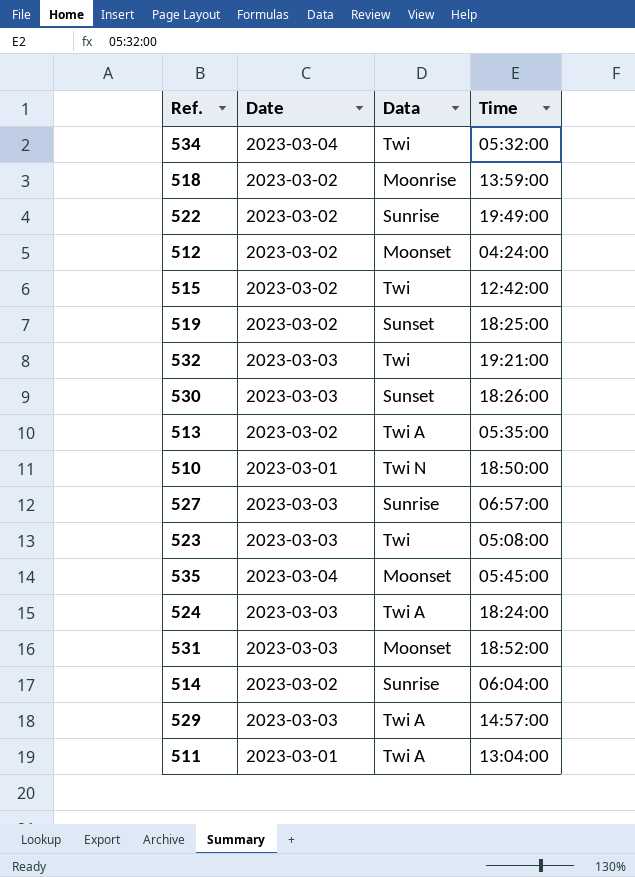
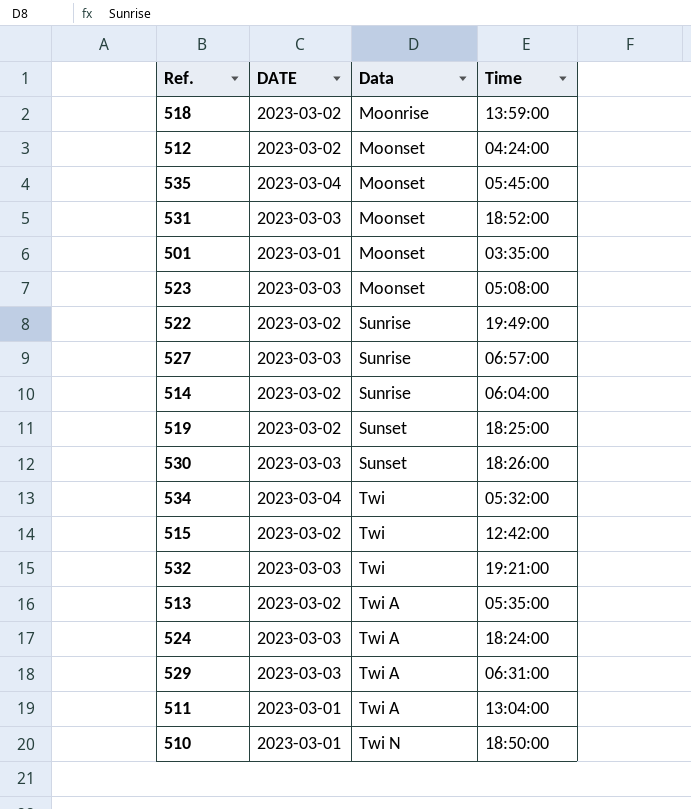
row order: none -> Data ascending
column name: Date -> DATE
row 501: none -> 2023-03-01 | Moonset | 03:35:00
523 | Data: Twi -> Moonset
529 | Time: 14:57:00 -> 06:31:00

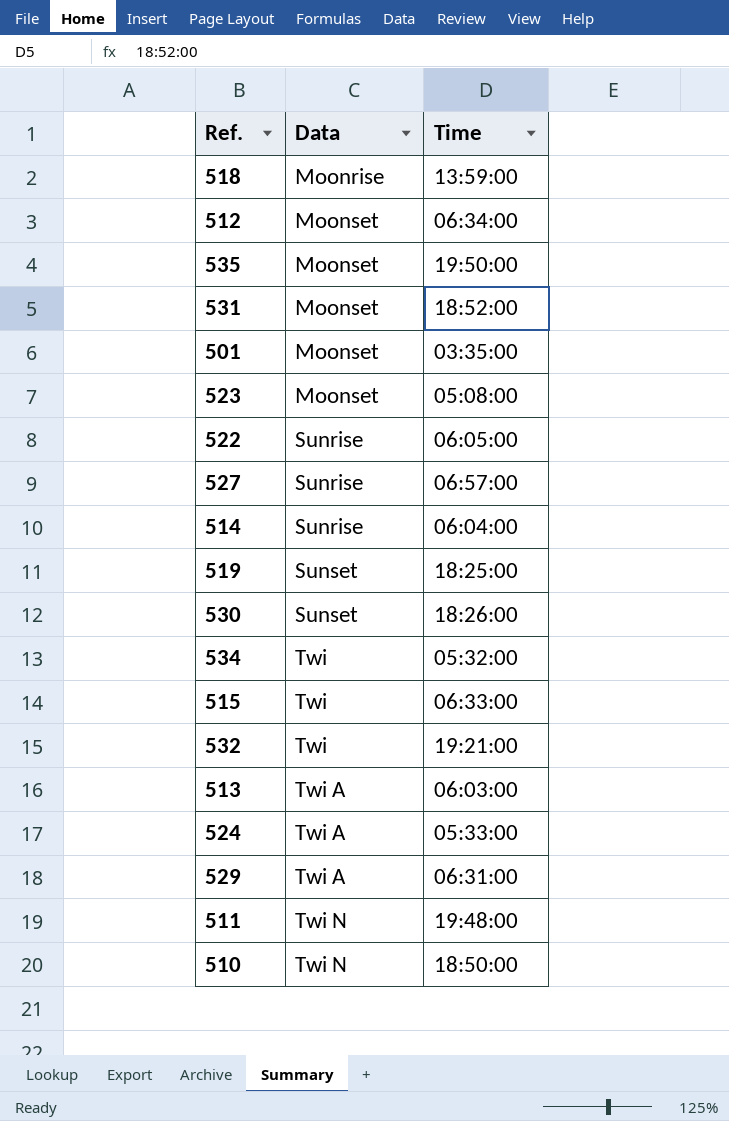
column DATE | position: 2 -> none
512 | Time: 04:24:00 -> 06:34:00
535 | Time: 05:45:00 -> 19:50:00
522 | Time: 19:49:00 -> 06:05:00
515 | Time: 12:42:00 -> 06:33:00
513 | Time: 05:35:00 -> 06:03:00
524 | Time: 18:24:00 -> 05:33:00
511 | Data: Twi A -> Twi N
511 | Time: 13:04:00 -> 19:48:00

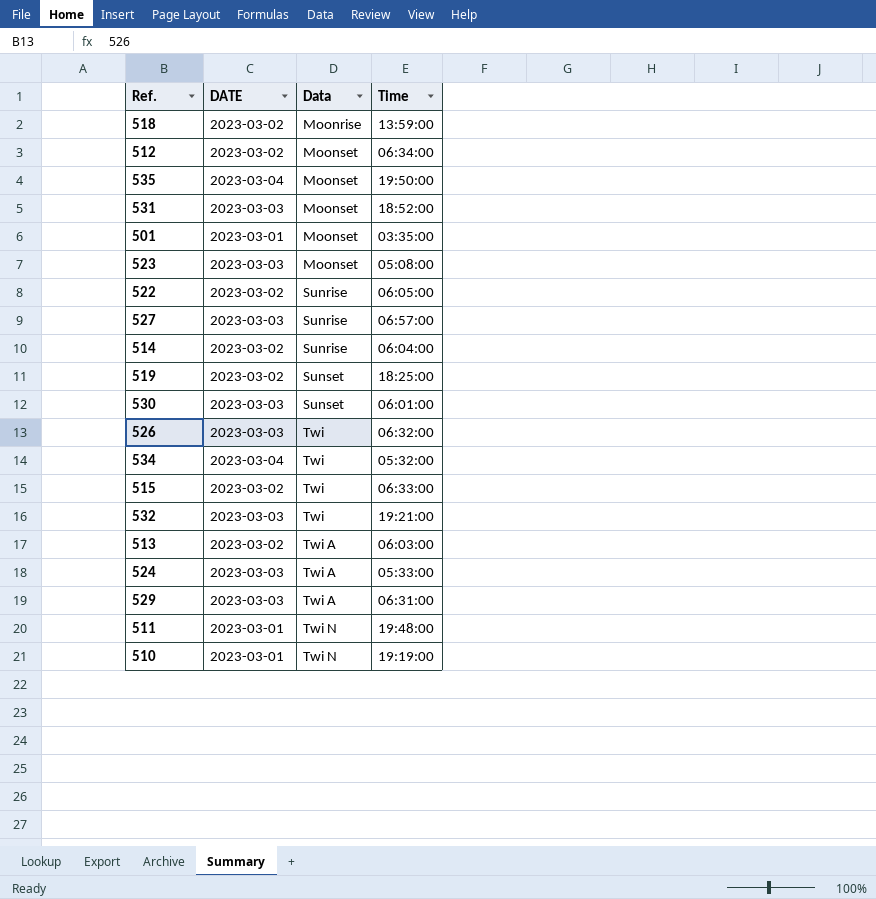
column DATE | position: none -> 2
530 | Time: 18:26:00 -> 06:01:00
row 526: none -> 2023-03-03 | Twi | 06:32:00
510 | Time: 18:50:00 -> 19:19:00

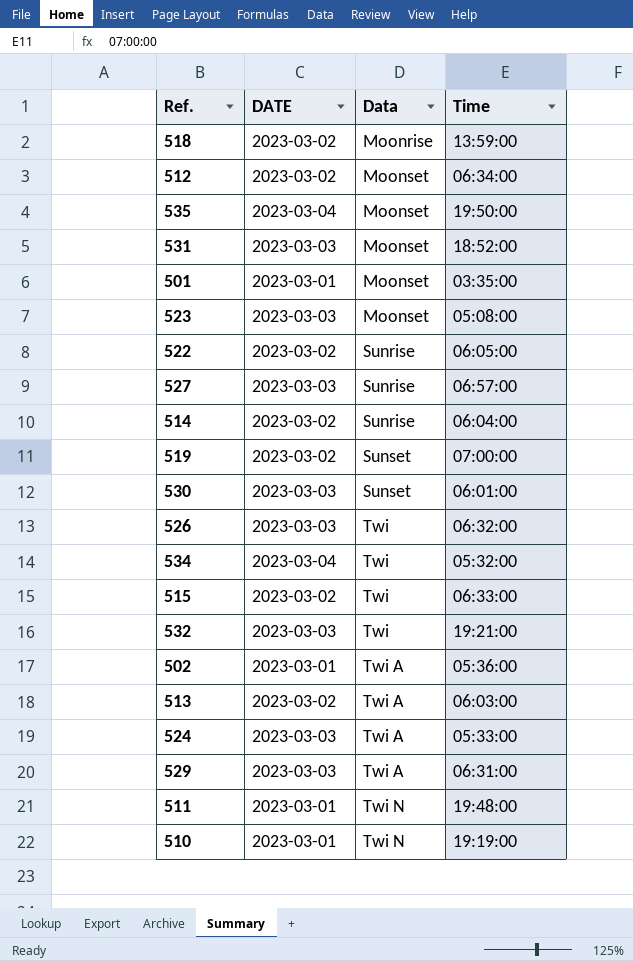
519 | Time: 18:25:00 -> 07:00:00
row 502: none -> 2023-03-01 | Twi A | 05:36:00

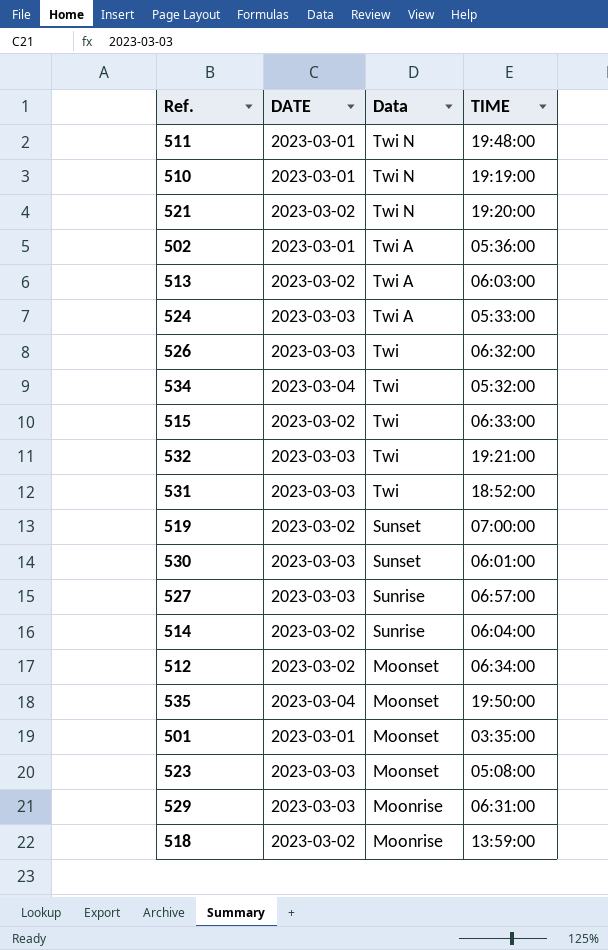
row order: Data ascending -> Data descending
column name: Time -> TIME
row 522: 2023-03-02 | Sunrise | 06:05:00 -> none
row 521: none -> 2023-03-02 | Twi N | 19:20:00
531 | Data: Moonset -> Twi
529 | Data: Twi A -> Moonrise

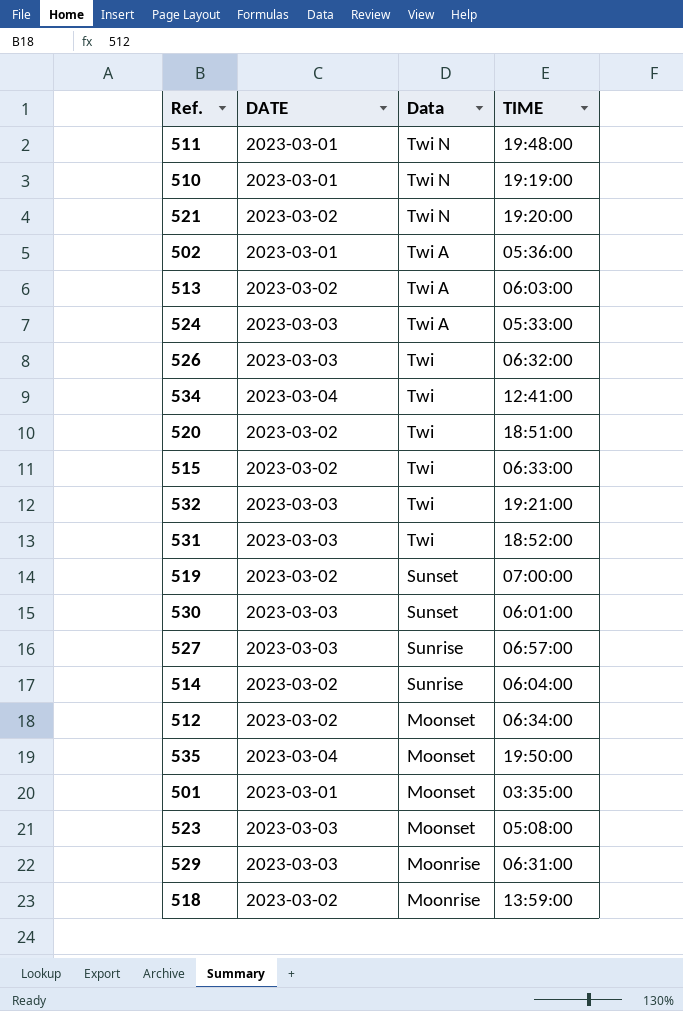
534 | TIME: 05:32:00 -> 12:41:00
row 520: none -> 2023-03-02 | Twi | 18:51:00

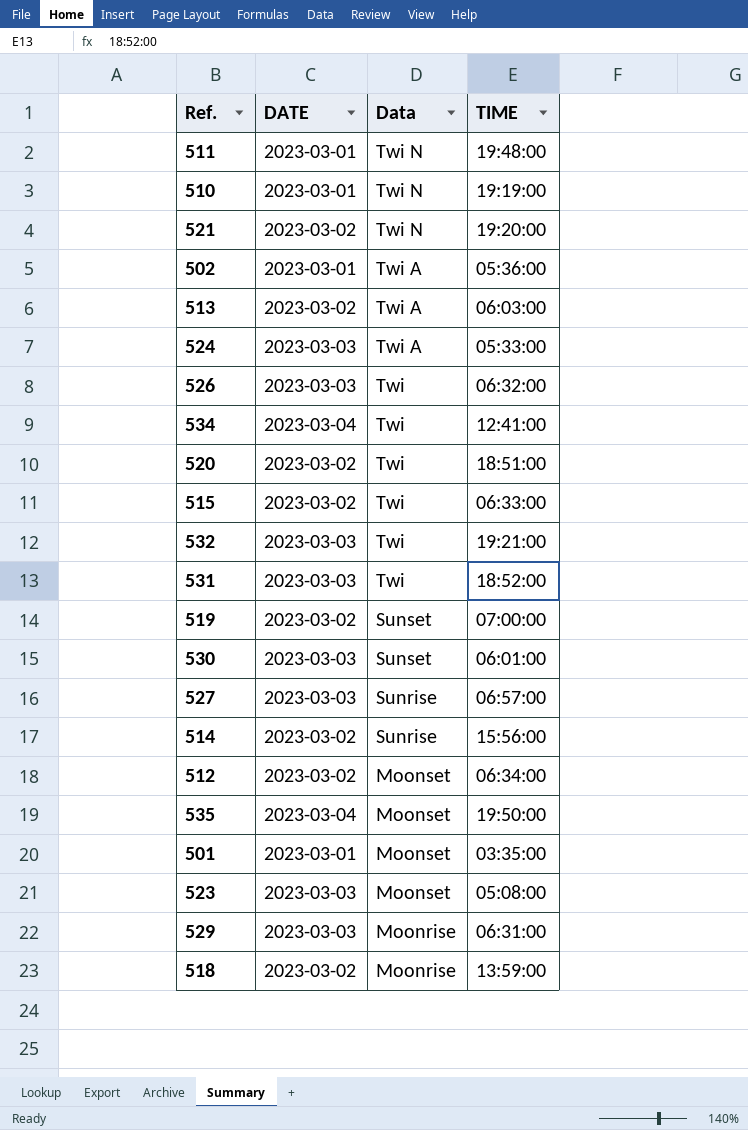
514 | TIME: 06:04:00 -> 15:56:00

